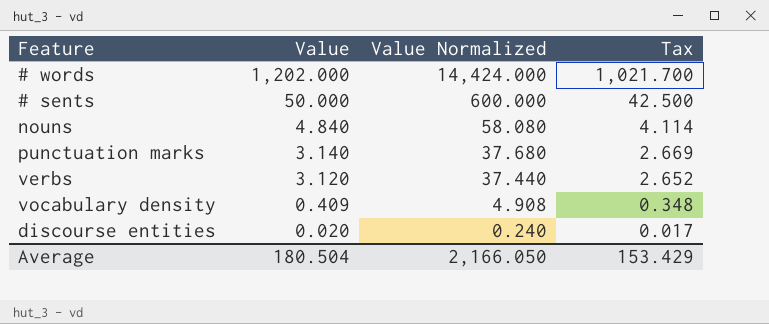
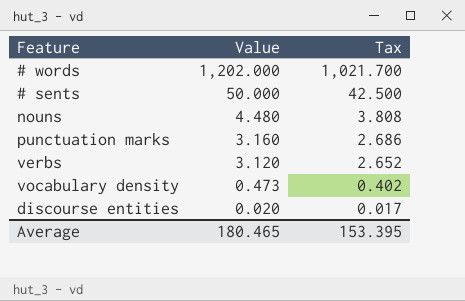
column Value Normalized | formula: [Value] * 12 -> none
nouns | Value: 4.840 -> 4.480
nouns | Tax: 4.114 -> 3.808
punctuation marks | Value: 3.140 -> 3.160
punctuation marks | Tax: 2.669 -> 2.686
vocabulary density | Value: 0.409 -> 0.473
vocabulary density | Tax: 0.348 -> 0.402
Average | Value: 180.504 -> 180.465
Average | Tax: 153.429 -> 153.395

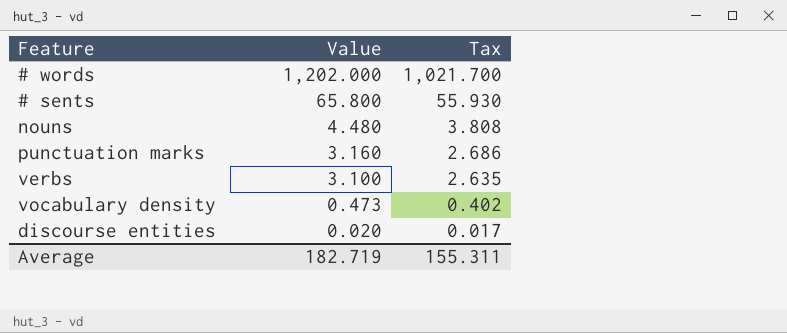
# sents | Value: 50.000 -> 65.800
# sents | Tax: 42.500 -> 55.930
verbs | Value: 3.120 -> 3.100
verbs | Tax: 2.652 -> 2.635
Average | Value: 180.465 -> 182.719
Average | Tax: 153.395 -> 155.311

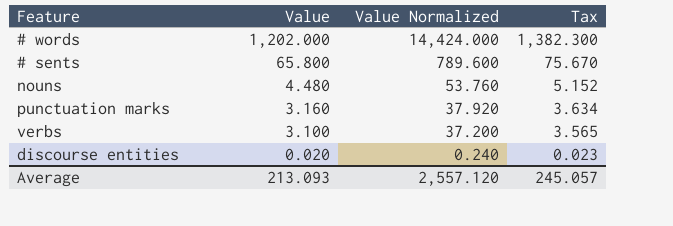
column Value Normalized | formula: none -> [Value] * 12
column Tax | formula: [Value] * 0.85 -> [Value] * 1.15
row vocabulary density: 0.473 | 0.402 -> none
Average | Value: 182.719 -> 213.093
Average | Tax: 155.311 -> 245.057

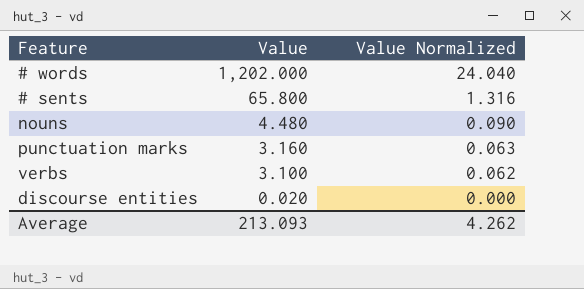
column Tax | formula: [Value] * 1.15 -> none
column Value Normalized | formula: [Value] * 12 -> [Value] * 0.02
Average | Value Normalized: 2,557.120 -> 4.262

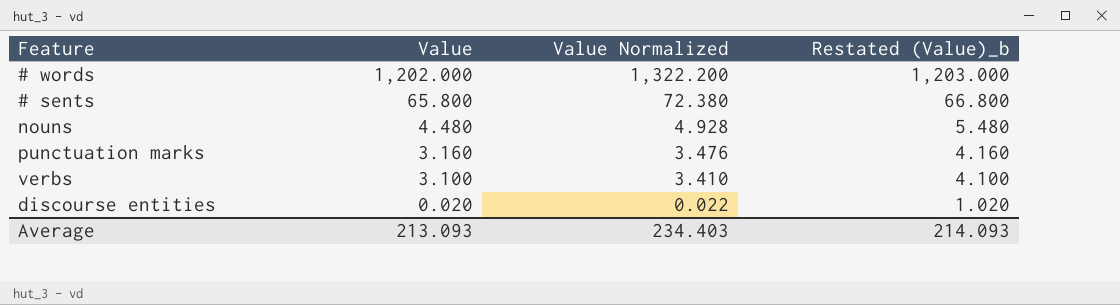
column Value Normalized | formula: [Value] * 0.02 -> [Value] * 1.1
column Restated (Value)_b | formula: none -> [Value] + 1
Average | Value Normalized: 4.262 -> 234.403

